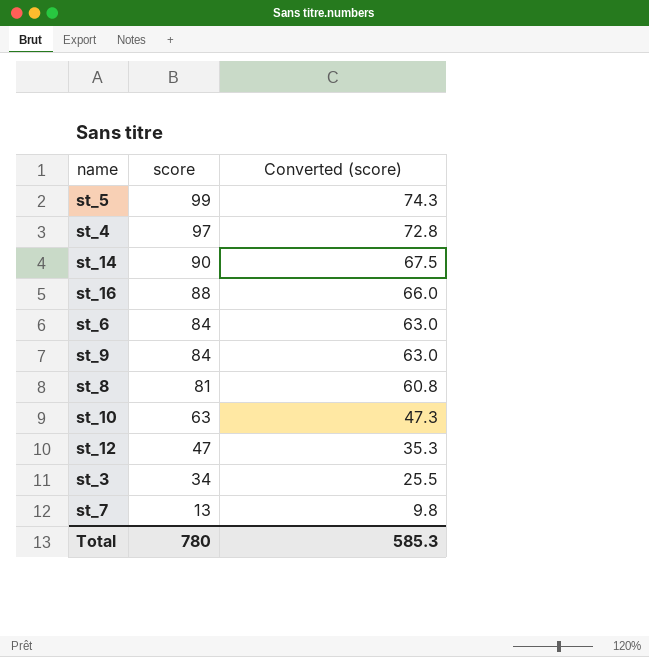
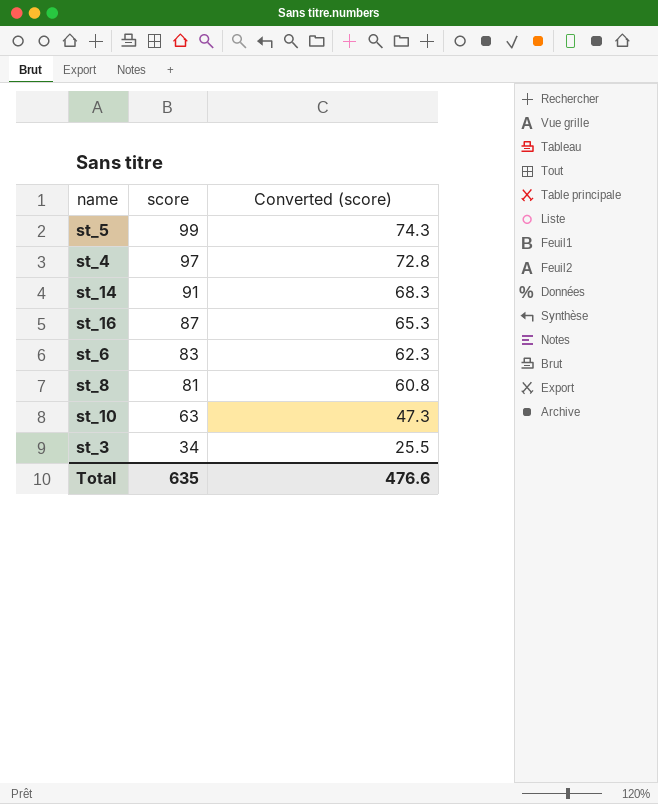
row st_9: 84 | 63.0 -> none
row st_12: 47 | 35.3 -> none
row st_7: 13 | 9.8 -> none
st_14 | score: 90 -> 91
st_14 | Converted (score): 67.5 -> 68.3
st_16 | score: 88 -> 87
st_16 | Converted (score): 66.0 -> 65.3
st_6 | score: 84 -> 83
st_6 | Converted (score): 63.0 -> 62.3
Total | score: 780 -> 635
Total | Converted (score): 585.3 -> 476.6

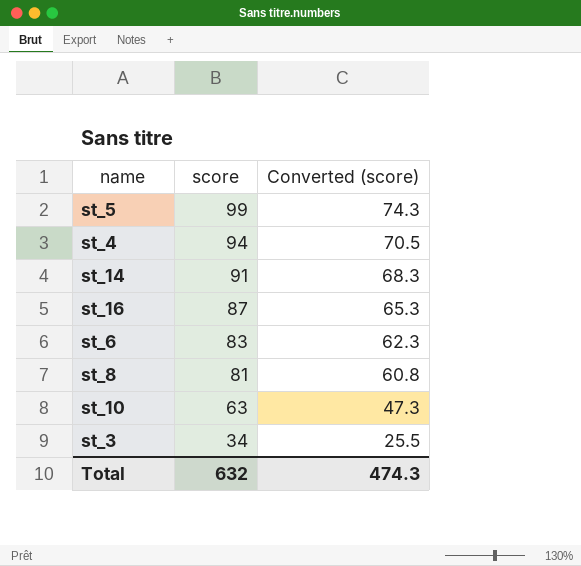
st_4 | score: 97 -> 94
st_4 | Converted (score): 72.8 -> 70.5
Total | score: 635 -> 632
Total | Converted (score): 476.6 -> 474.3

